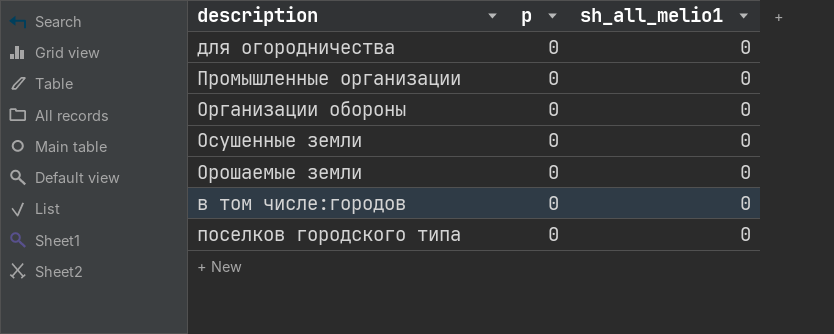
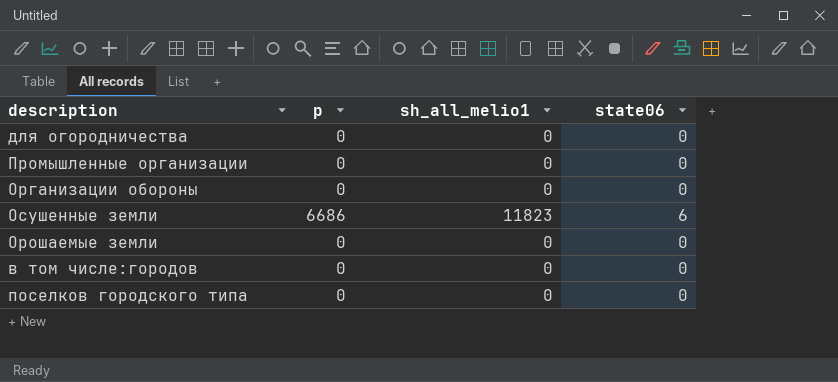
column state06 | position: none -> 4
Осушенные земли | p: 0 -> 6686
Осушенные земли | sh_all_melio1: 0 -> 11823

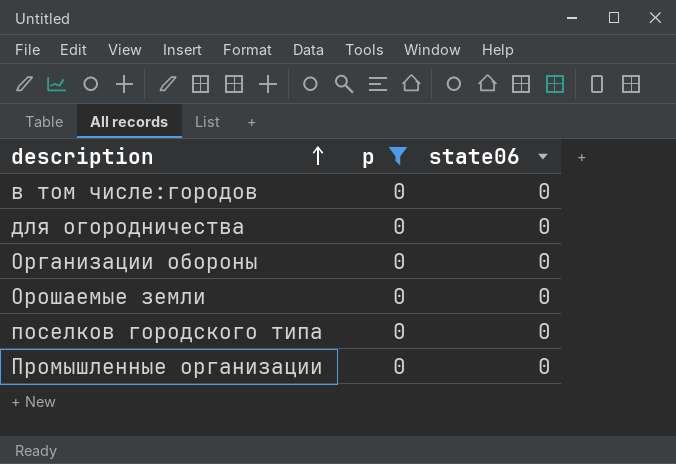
filter: none -> p = 0
row order: none -> description ascending
column sh_all_melio1 | position: 3 -> none

